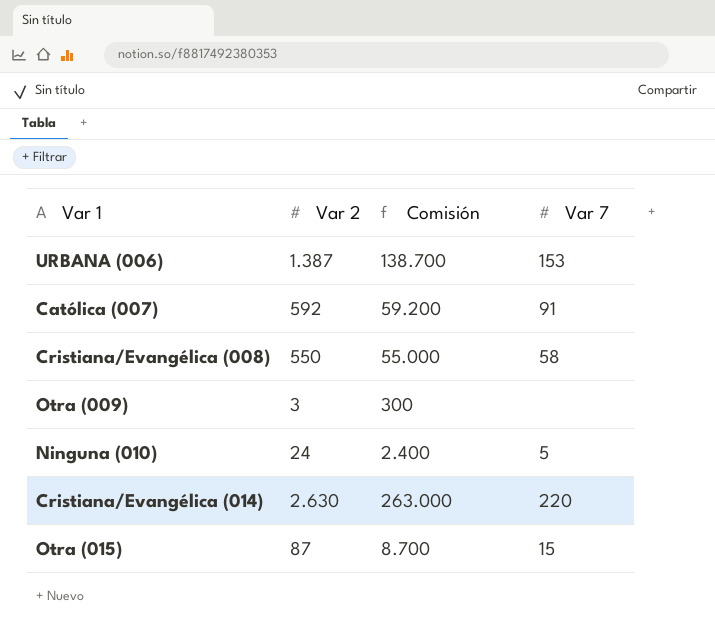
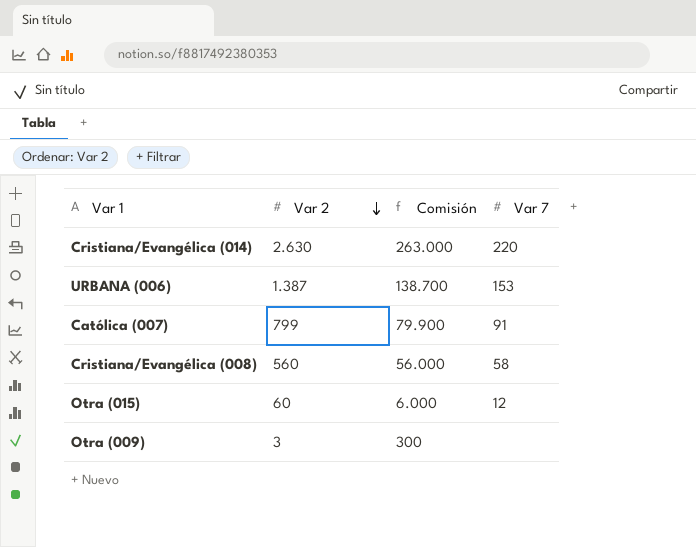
row order: none -> Var 2 descending
row Ninguna (010): 24 | 2.400 | 5 -> none
Católica (007) | Var 2: 592 -> 799
Católica (007) | Comisión: 59.200 -> 79.900
Cristiana/Evangélica (008) | Var 2: 550 -> 560
Cristiana/Evangélica (008) | Comisión: 55.000 -> 56.000
Otra (015) | Var 2: 87 -> 60
Otra (015) | Comisión: 8.700 -> 6.000
Otra (015) | Var 7: 15 -> 12

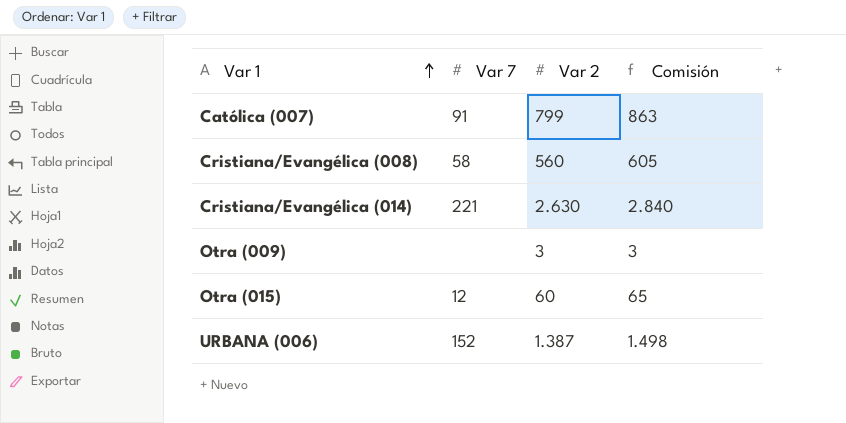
row order: Var 2 descending -> Var 1 ascending
column Var 7 | position: 4 -> 2
column Comisión | formula: [Var 2] * 100 -> [Var 2] * 1,08
Cristiana/Evangélica (014) | Var 7: 220 -> 221
URBANA (006) | Var 7: 153 -> 152

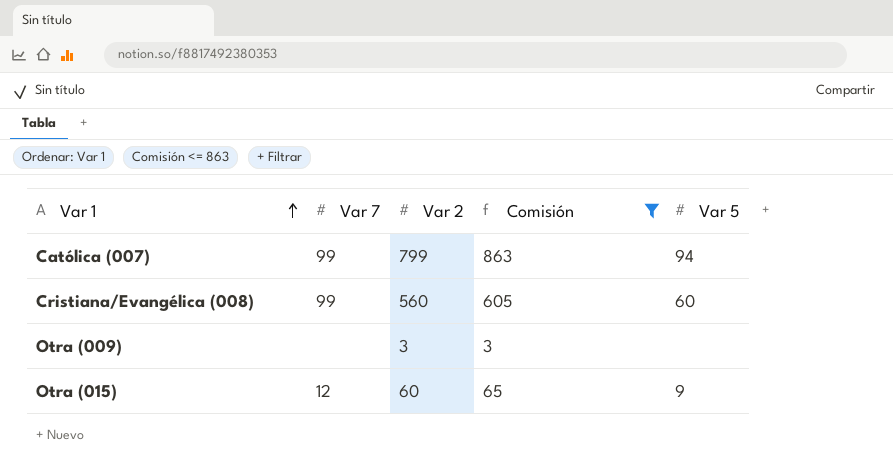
filter: none -> Comisión <= 863
column Var 5 | position: none -> 5
Católica (007) | Var 7: 91 -> 99
Cristiana/Evangélica (008) | Var 7: 58 -> 99

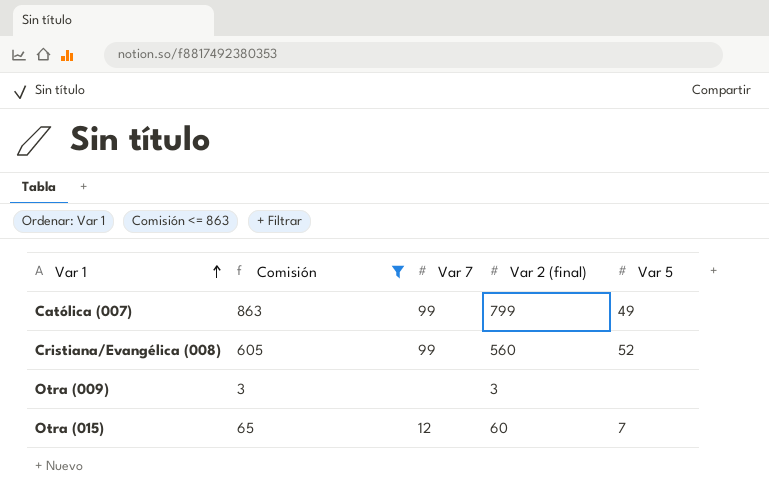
column Comisión | position: 4 -> 2
column name: Var 2 -> Var 2 (final)
Católica (007) | Var 5: 94 -> 49
Cristiana/Evangélica (008) | Var 5: 60 -> 52
Otra (015) | Var 5: 9 -> 7

